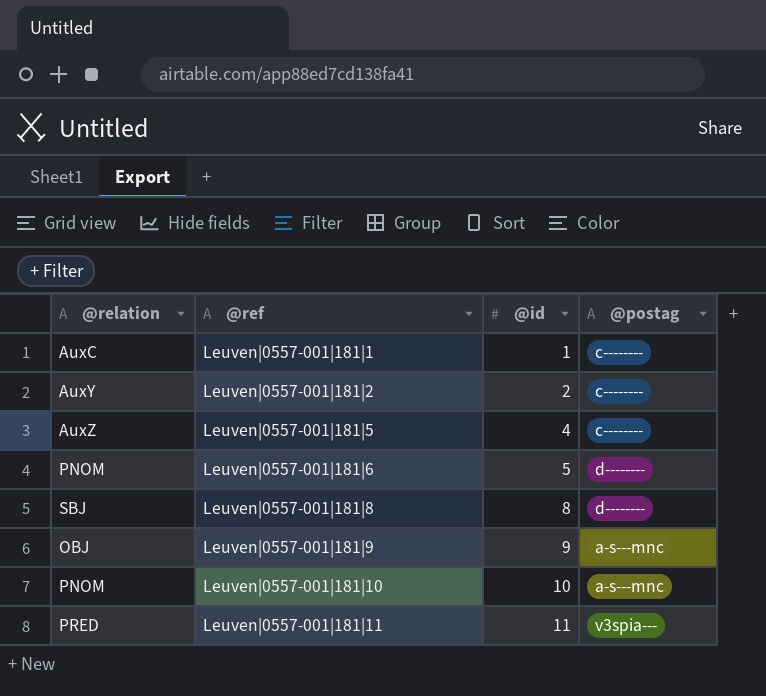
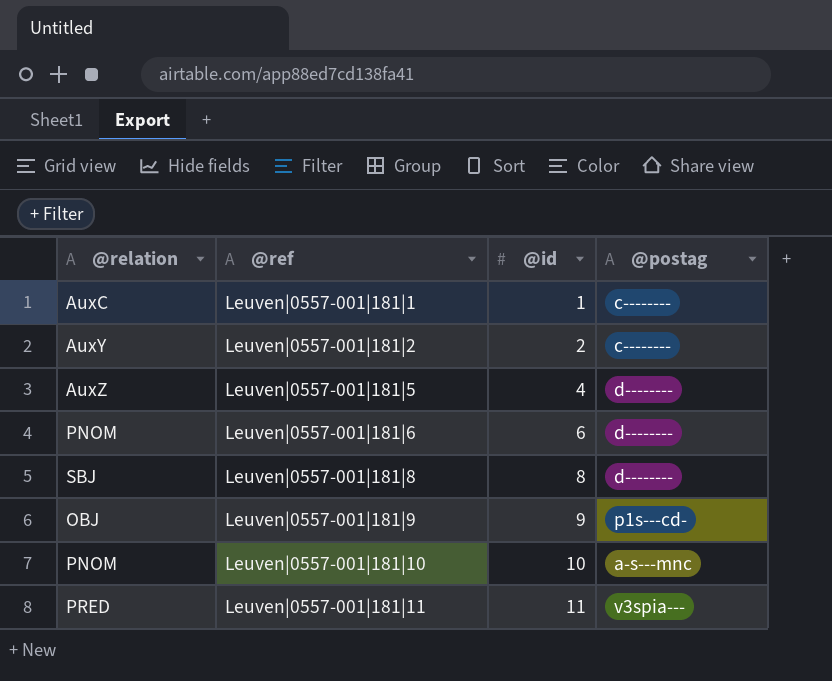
Leuven|0557-001|181|5 | @postag: c-------- -> d--------
Leuven|0557-001|181|6 | @id: 5 -> 6
Leuven|0557-001|181|9 | @postag: a-s---mnc -> p1s---cd-

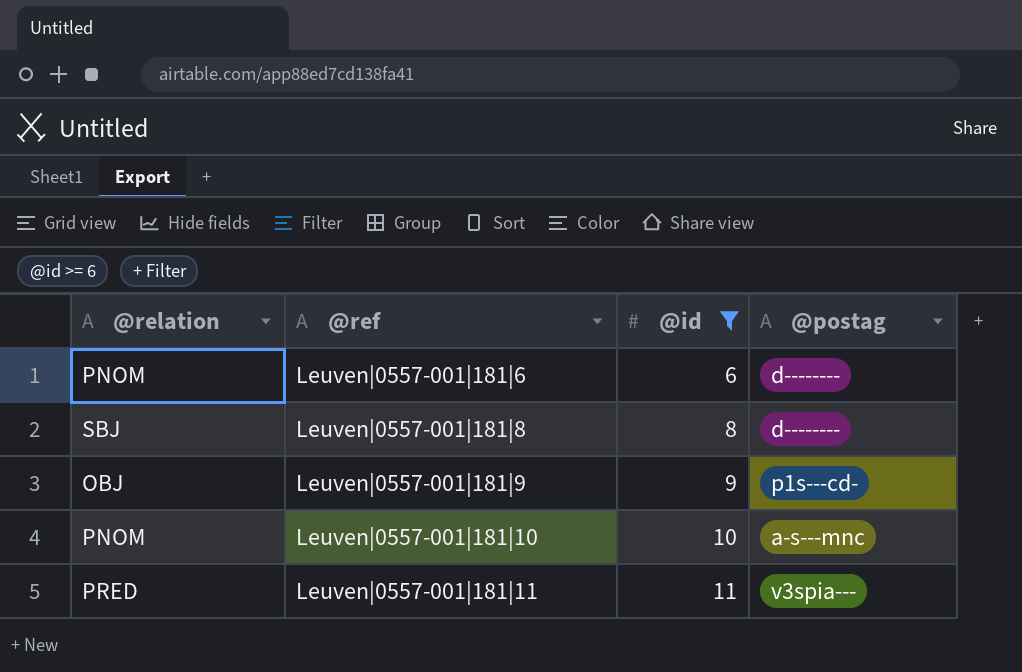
filter: none -> @id >= 6

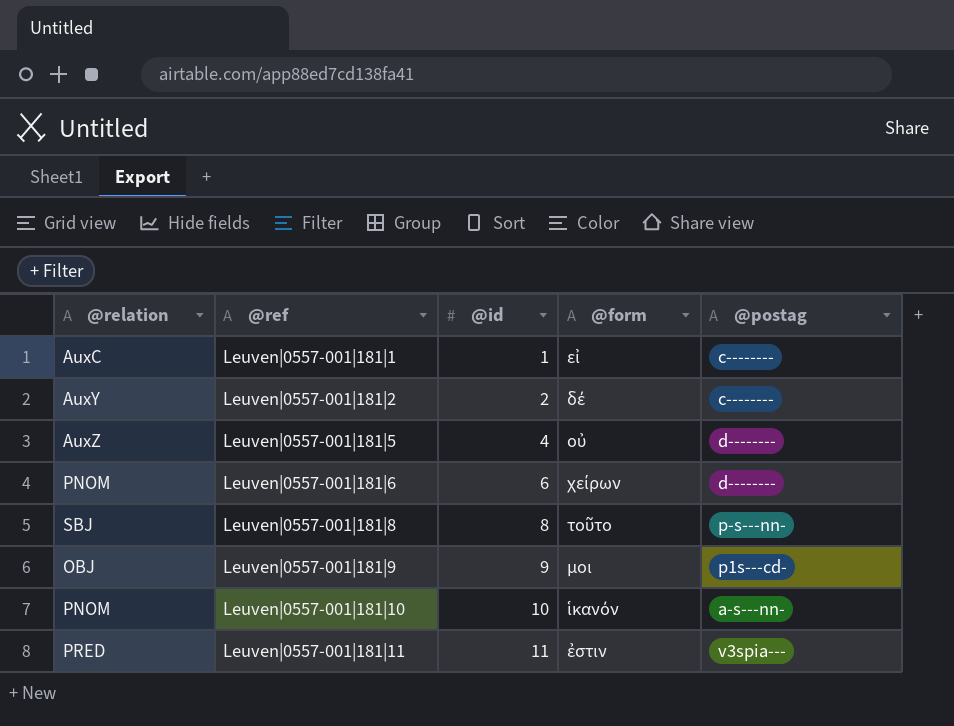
filter: @id >= 6 -> none
column @form | position: none -> 4
Leuven|0557-001|181|8 | @postag: d-------- -> p-s---nn-
Leuven|0557-001|181|10 | @postag: a-s---mnc -> a-s---nn-

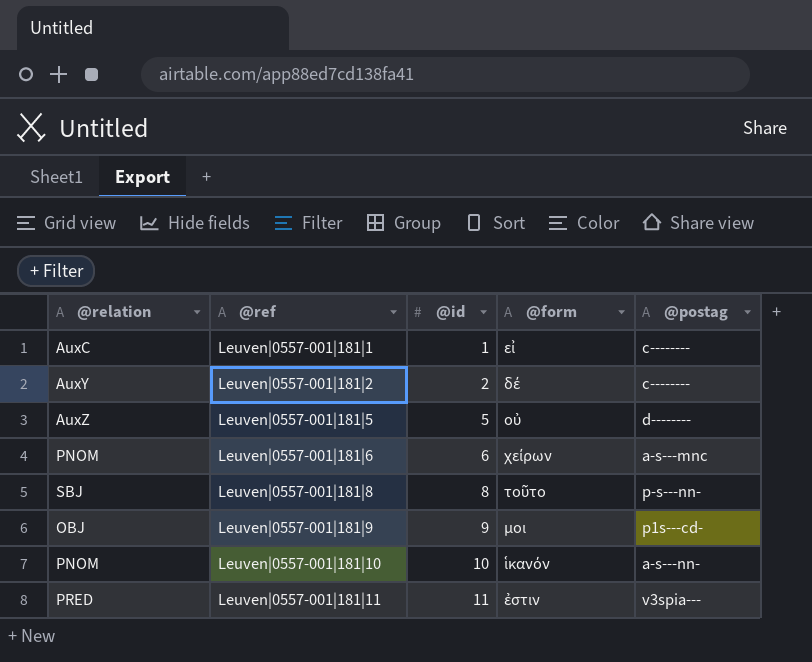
Leuven|0557-001|181|5 | @id: 4 -> 5
Leuven|0557-001|181|6 | @postag: d-------- -> a-s---mnc

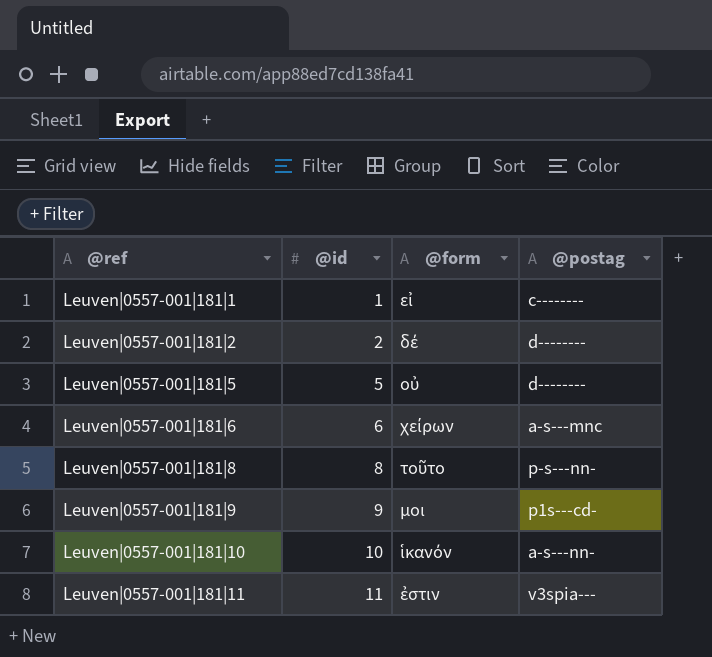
column @relation | position: 1 -> none
Leuven|0557-001|181|2 | @postag: c-------- -> d--------

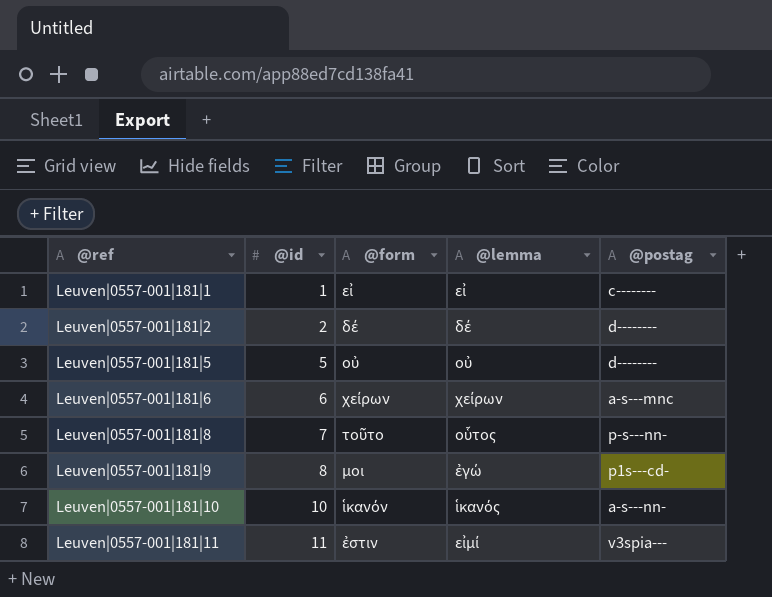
column @lemma | position: none -> 4
Leuven|0557-001|181|8 | @id: 8 -> 7
Leuven|0557-001|181|9 | @id: 9 -> 8

